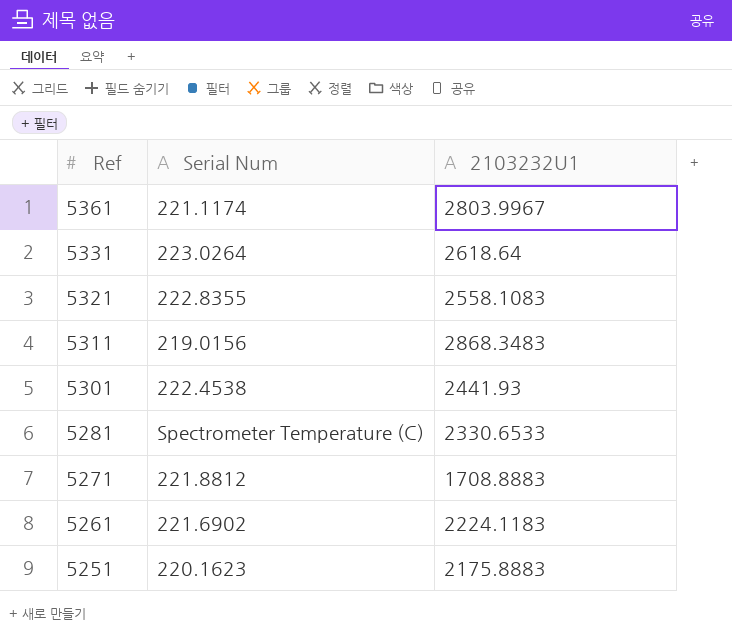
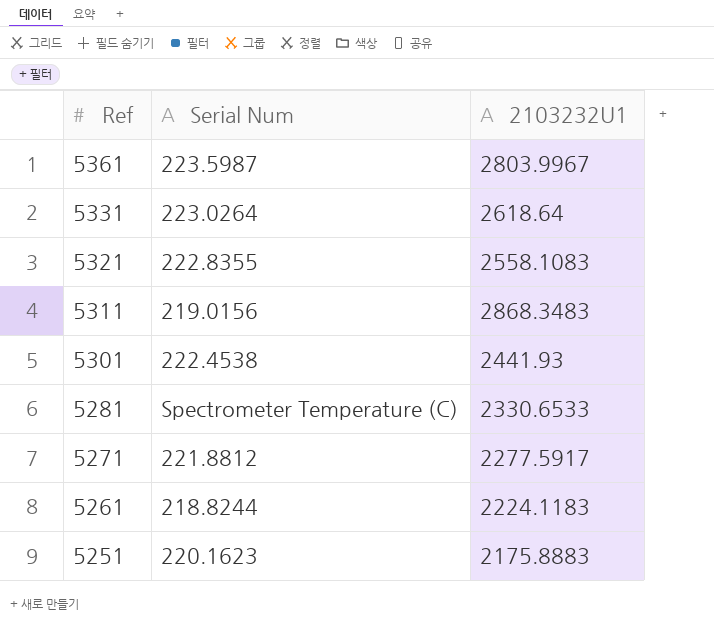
5361 | Serial Num: 221.1174 -> 223.5987
5271 | 2103232U1: 1708.8883 -> 2277.5917
5261 | Serial Num: 221.6902 -> 218.8244

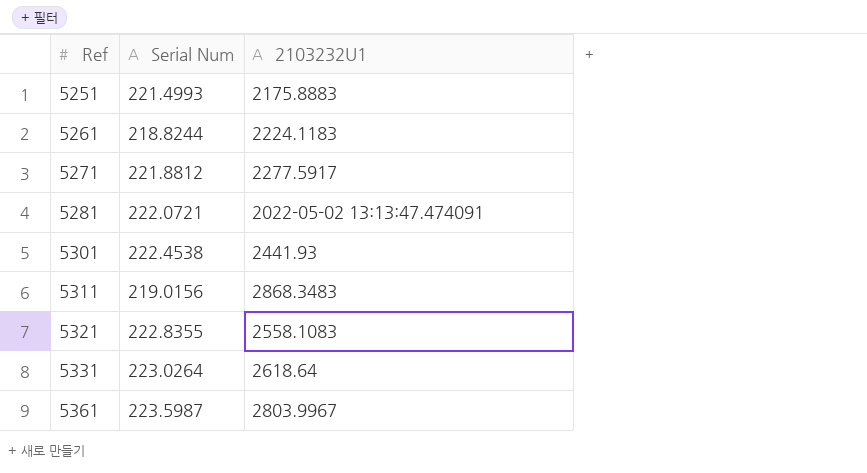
row order: Ref descending -> Ref ascending
5251 | Serial Num: 220.1623 -> 221.4993
5281 | Serial Num: Spectrometer Temperature (C) -> 222.0721
5281 | 2103232U1: 2330.6533 -> 2022-05-02 13:13:47.474091

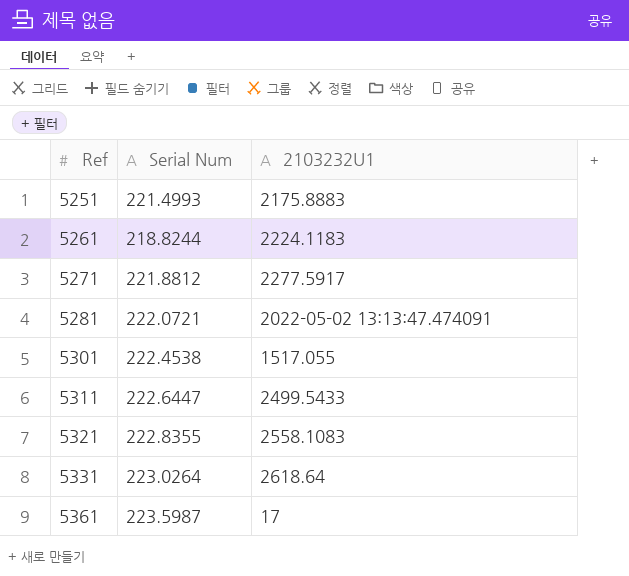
5301 | 2103232U1: 2441.93 -> 1517.055
5311 | Serial Num: 219.0156 -> 222.6447
5311 | 2103232U1: 2868.3483 -> 2499.5433
5361 | 2103232U1: 2803.9967 -> 17

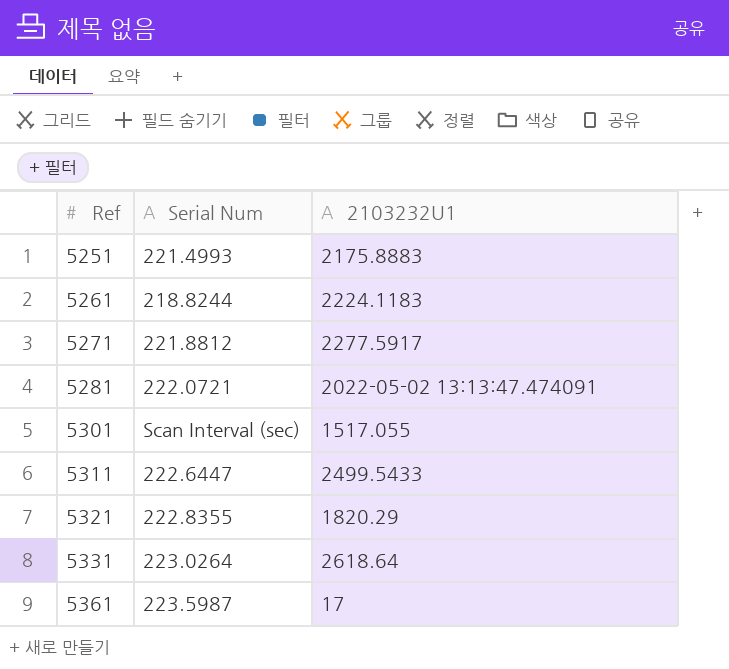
5301 | Serial Num: 222.4538 -> Scan Interval (sec)
5321 | 2103232U1: 2558.1083 -> 1820.29

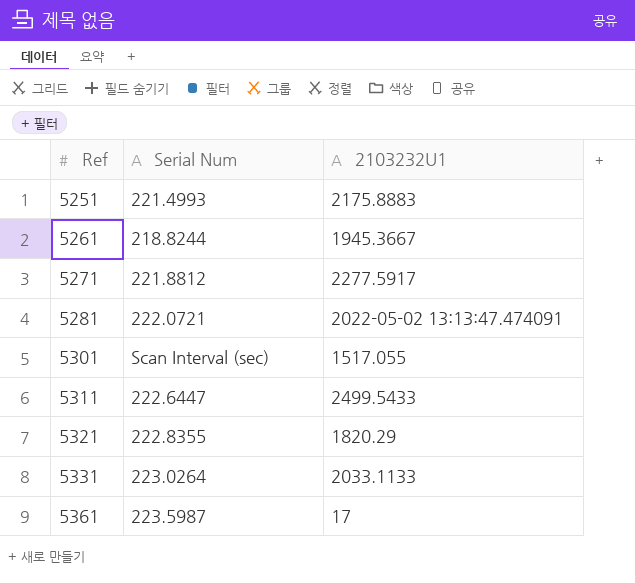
5261 | 2103232U1: 2224.1183 -> 1945.3667
5331 | 2103232U1: 2618.64 -> 2033.1133

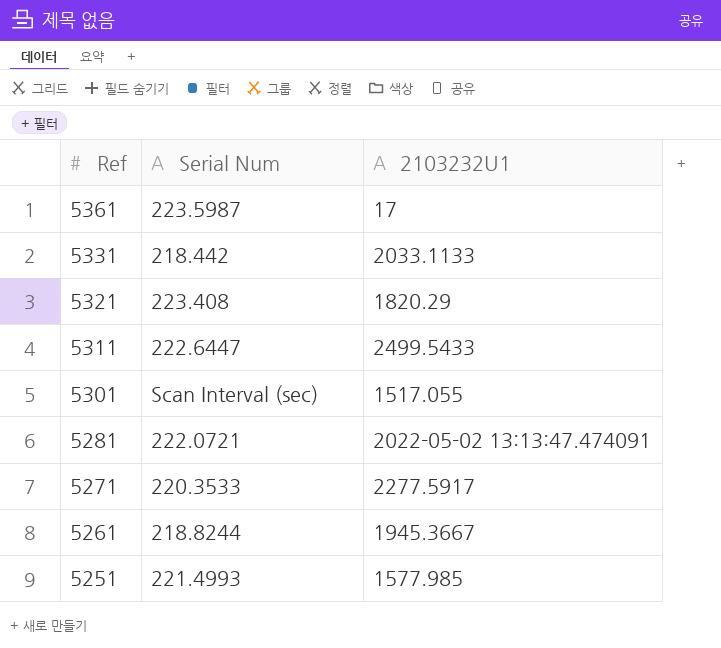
row order: Ref ascending -> Ref descending
5331 | Serial Num: 223.0264 -> 218.442
5321 | Serial Num: 222.8355 -> 223.408
5271 | Serial Num: 221.8812 -> 220.3533
5251 | 2103232U1: 2175.8883 -> 1577.985

